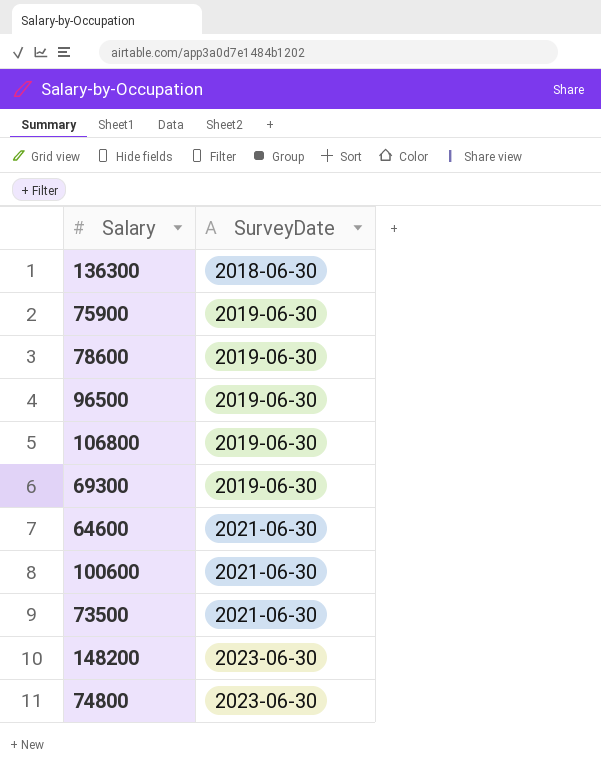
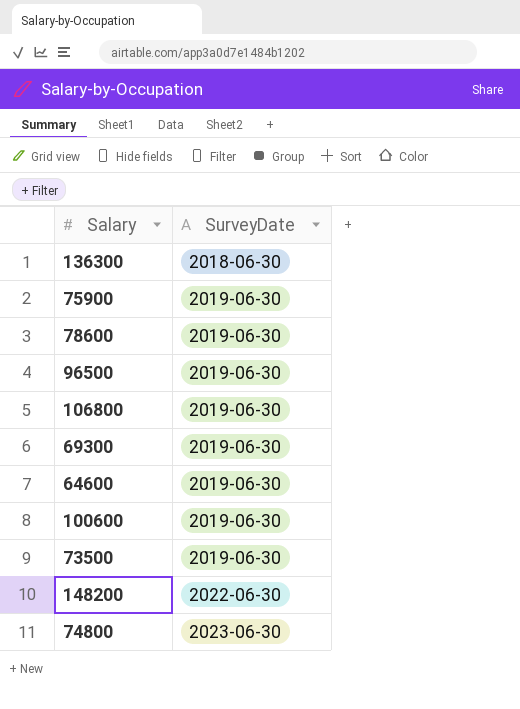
64600 | SurveyDate: 2021-06-30 -> 2019-06-30
100600 | SurveyDate: 2021-06-30 -> 2019-06-30
73500 | SurveyDate: 2021-06-30 -> 2019-06-30
148200 | SurveyDate: 2023-06-30 -> 2022-06-30

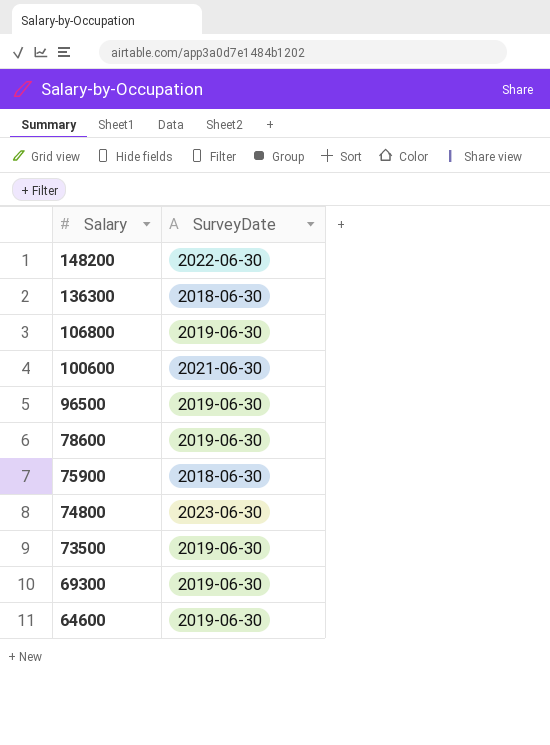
row order: SurveyDate ascending -> Salary descending
100600 | SurveyDate: 2019-06-30 -> 2021-06-30
75900 | SurveyDate: 2019-06-30 -> 2018-06-30

